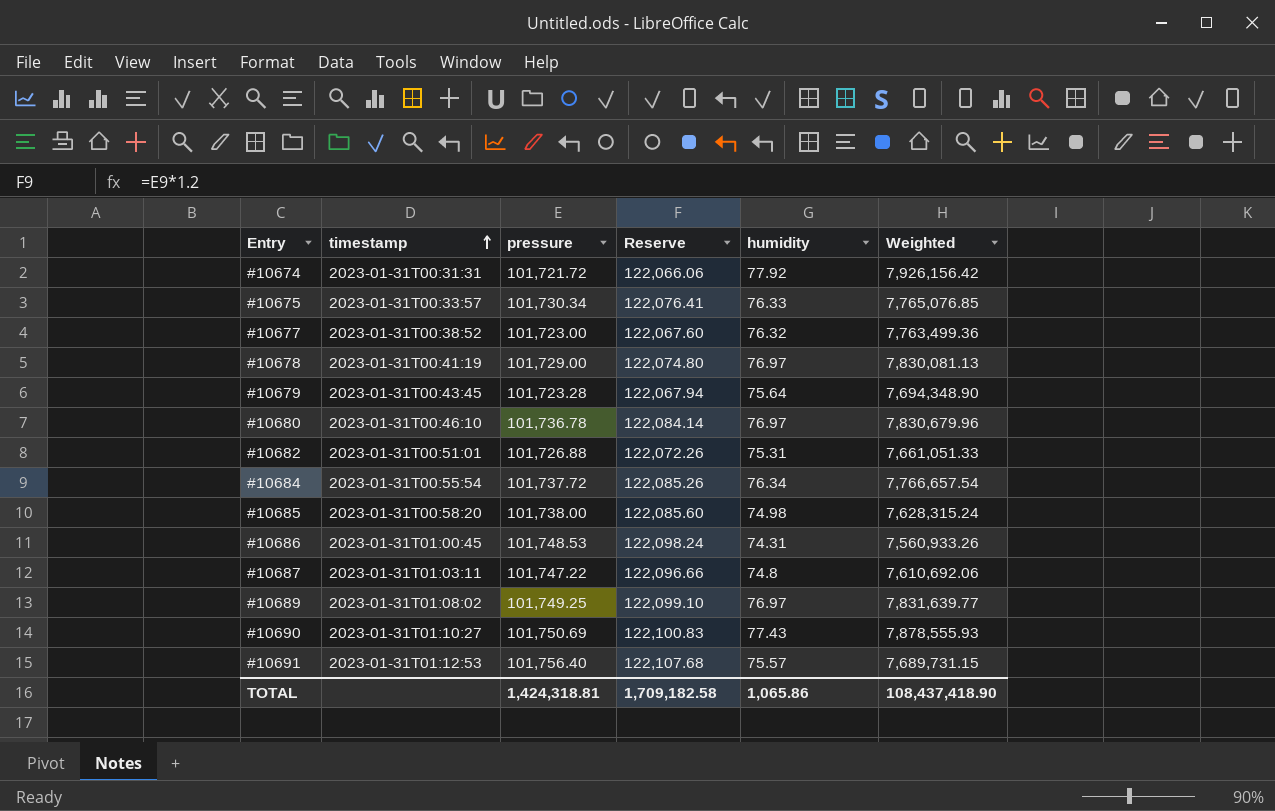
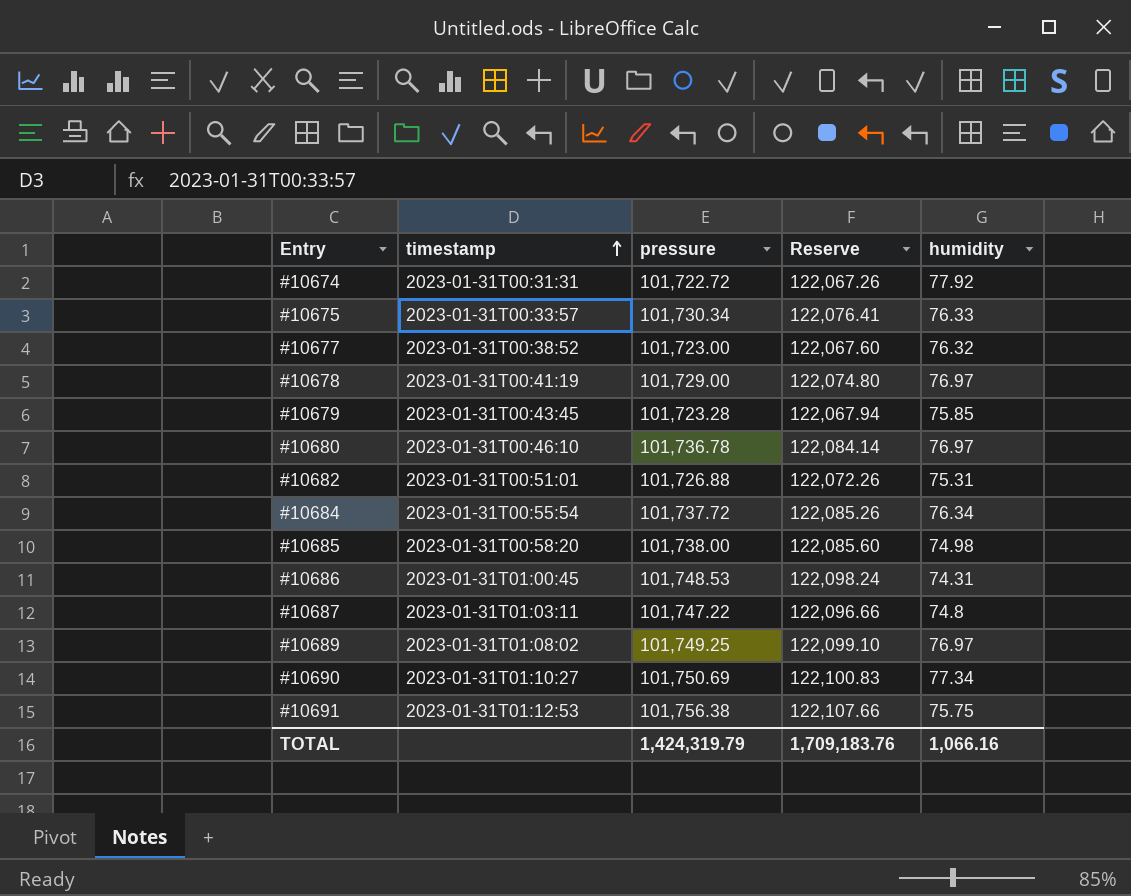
column Weighted | formula: [pressure] * [humidity] -> none
#10674 | pressure: 101,721.72 -> 101,722.72
#10674 | Reserve: 122,066.06 -> 122,067.26
#10679 | humidity: 75.64 -> 75.85
#10690 | humidity: 77.43 -> 77.34
#10691 | pressure: 101,756.40 -> 101,756.38
#10691 | Reserve: 122,107.68 -> 122,107.66
#10691 | humidity: 75.57 -> 75.75
TOTAL | pressure: 1,424,318.81 -> 1,424,319.79
TOTAL | Reserve: 1,709,182.58 -> 1,709,183.76
TOTAL | humidity: 1,065.86 -> 1,066.16

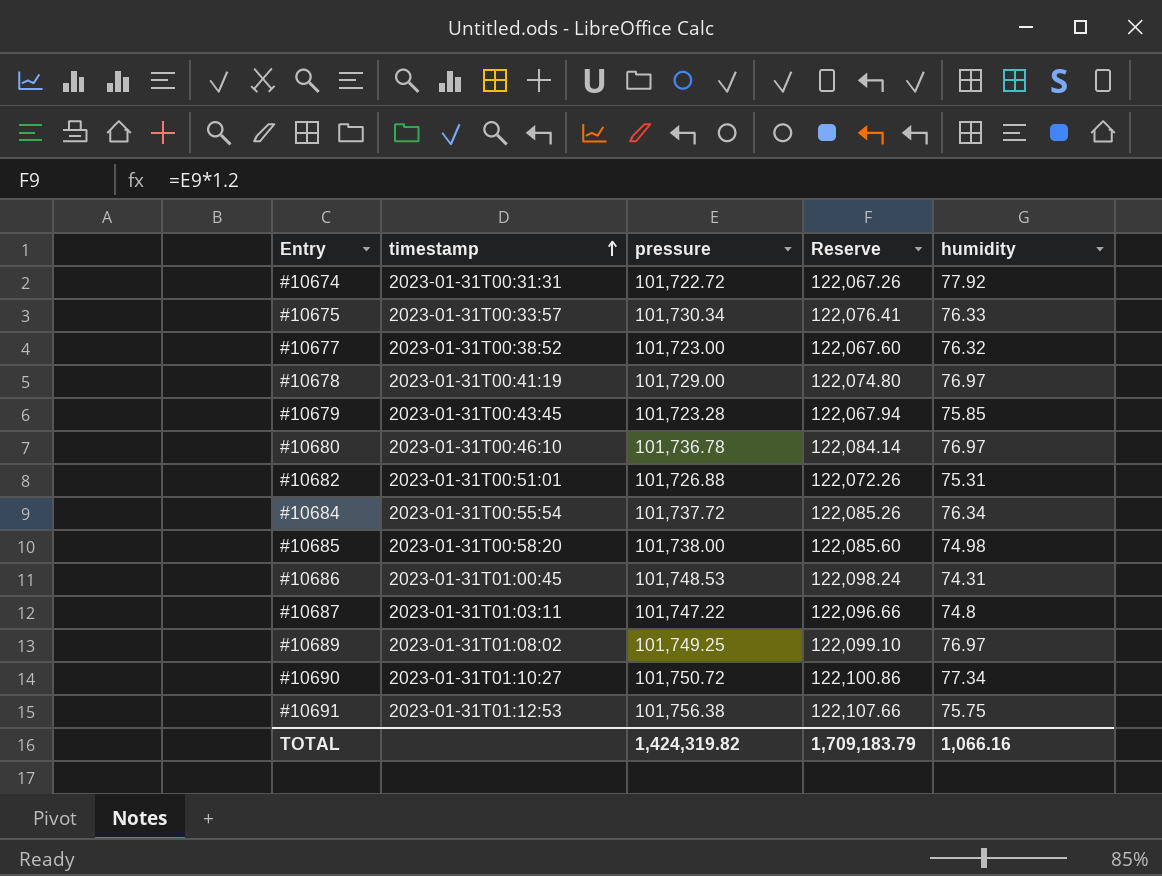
#10690 | pressure: 101,750.69 -> 101,750.72
#10690 | Reserve: 122,100.83 -> 122,100.86
TOTAL | pressure: 1,424,319.79 -> 1,424,319.82
TOTAL | Reserve: 1,709,183.76 -> 1,709,183.79

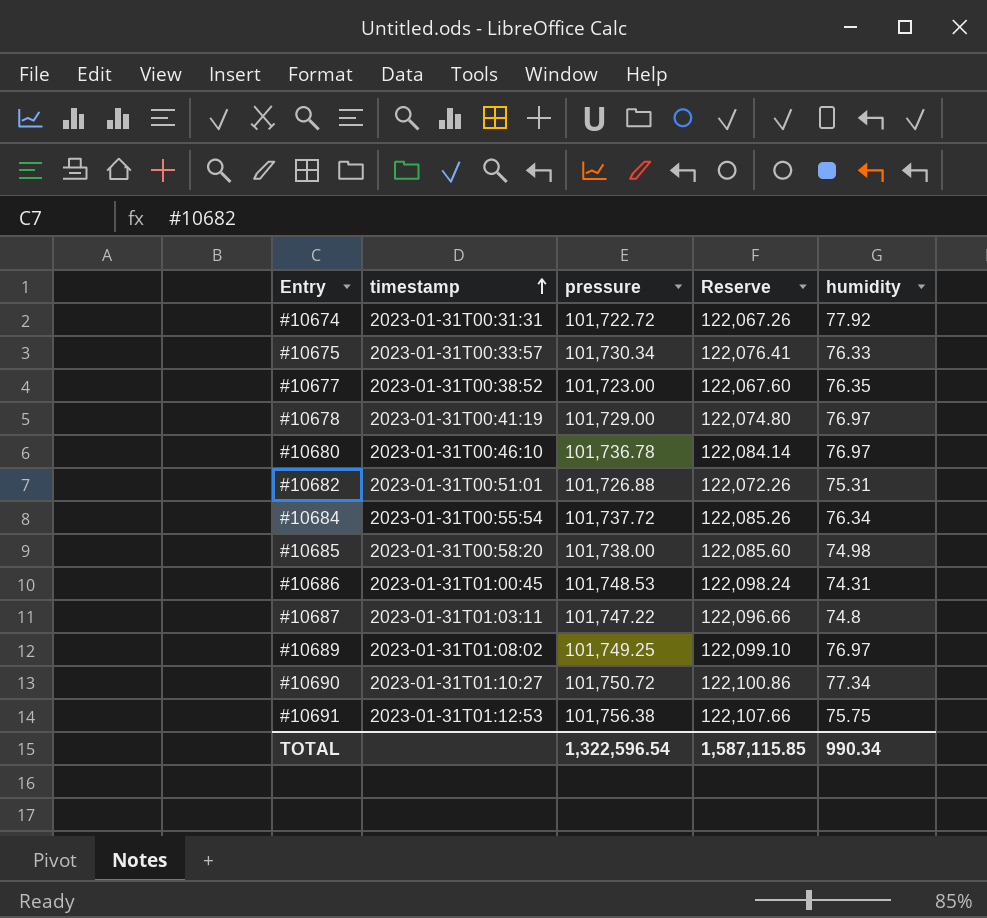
row #10679: 2023-01-31T00:43:45 | 101,723.28 | 122,067.94 | 75.85 -> none
#10677 | humidity: 76.32 -> 76.35
TOTAL | pressure: 1,424,319.82 -> 1,322,596.54
TOTAL | Reserve: 1,709,183.79 -> 1,587,115.85
TOTAL | humidity: 1,066.16 -> 990.34

